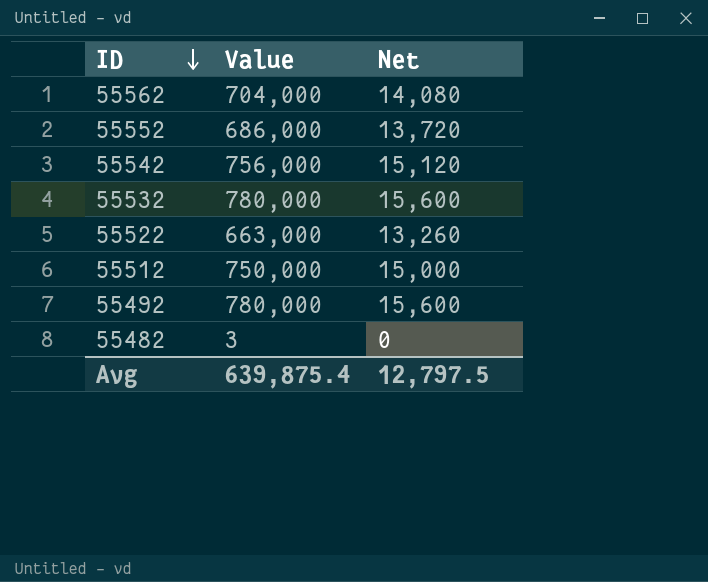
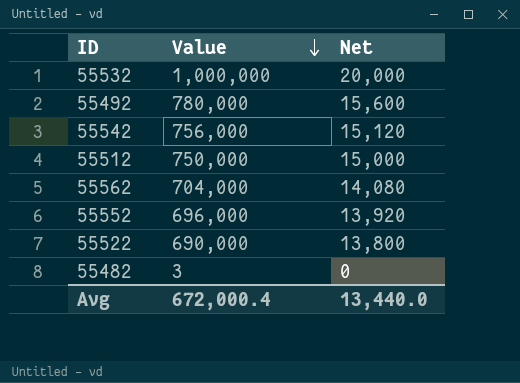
row order: ID descending -> Value descending
55532 | Value: 780,000 -> 1,000,000
55532 | Net: 15,600 -> 20,000
55552 | Value: 686,000 -> 696,000
55552 | Net: 13,720 -> 13,920
55522 | Value: 663,000 -> 690,000
55522 | Net: 13,260 -> 13,800
Avg | Value: 639,875.4 -> 672,000.4
Avg | Net: 12,797.5 -> 13,440.0

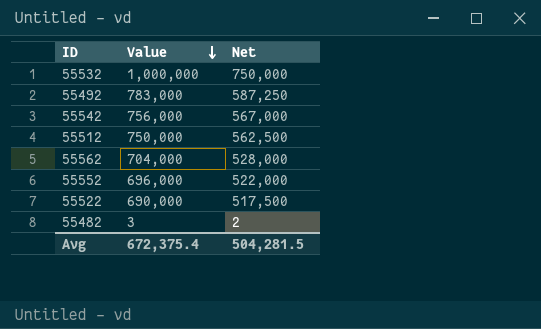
column Net | formula: [Value] * 0.02 -> [Value] * 0.75
55492 | Value: 780,000 -> 783,000
Avg | Value: 672,000.4 -> 672,375.4
Avg | Net: 13,440.0 -> 504,281.5

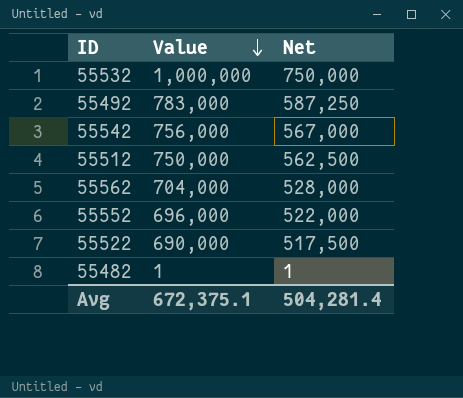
55482 | Value: 3 -> 1
55482 | Net: 2 -> 1
Avg | Value: 672,375.4 -> 672,375.1
Avg | Net: 504,281.5 -> 504,281.4

